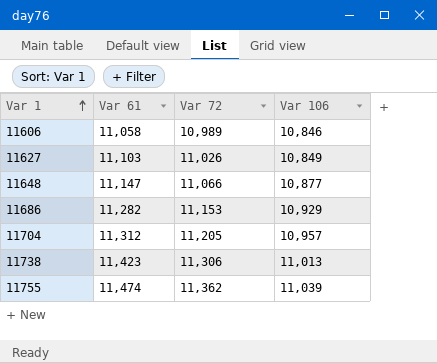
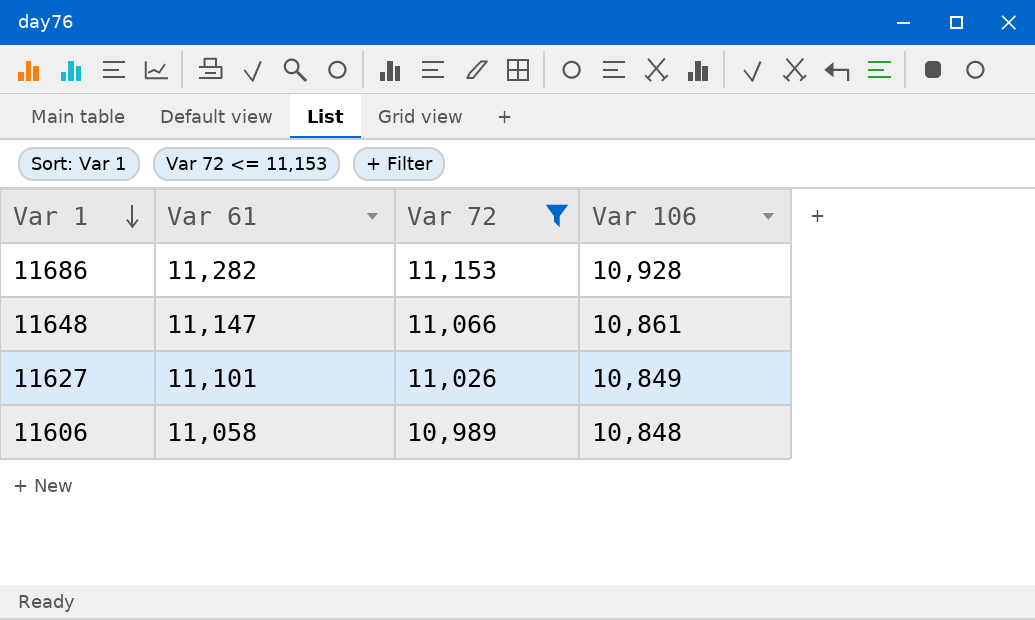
filter: none -> Var 72 <= 11,153
row order: Var 1 ascending -> Var 1 descending
11686 | Var 106: 10,929 -> 10,928
11648 | Var 106: 10,877 -> 10,861
11627 | Var 61: 11,103 -> 11,101
11606 | Var 106: 10,846 -> 10,848

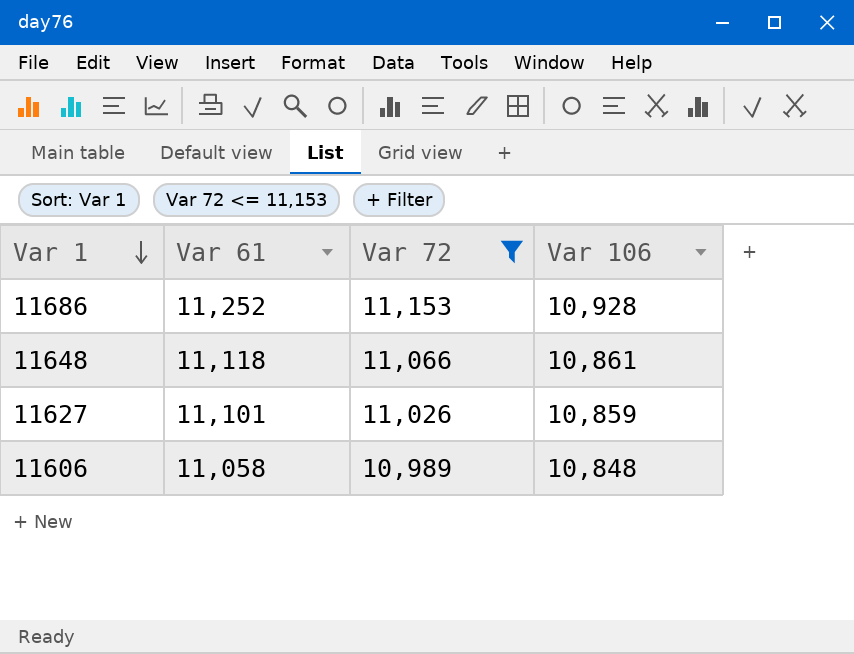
11686 | Var 61: 11,282 -> 11,252
11648 | Var 61: 11,147 -> 11,118
11627 | Var 106: 10,849 -> 10,859

